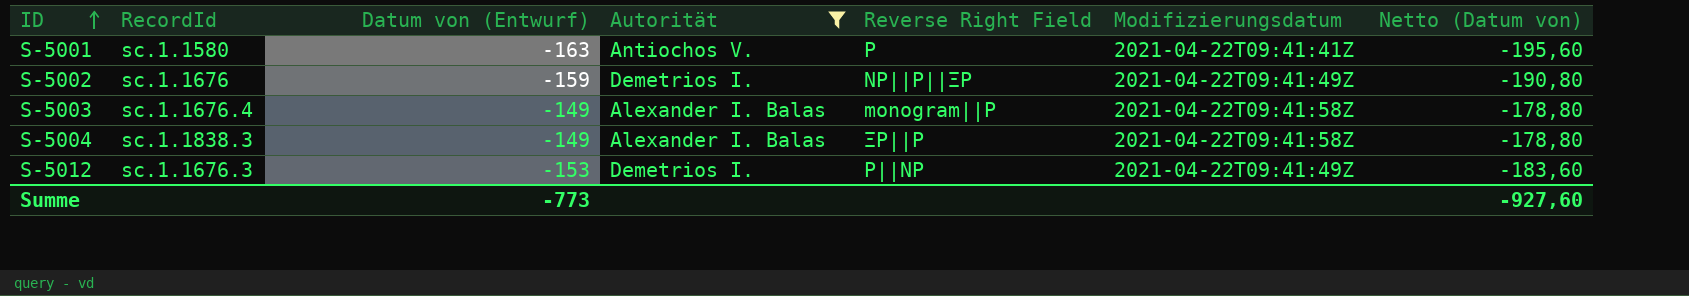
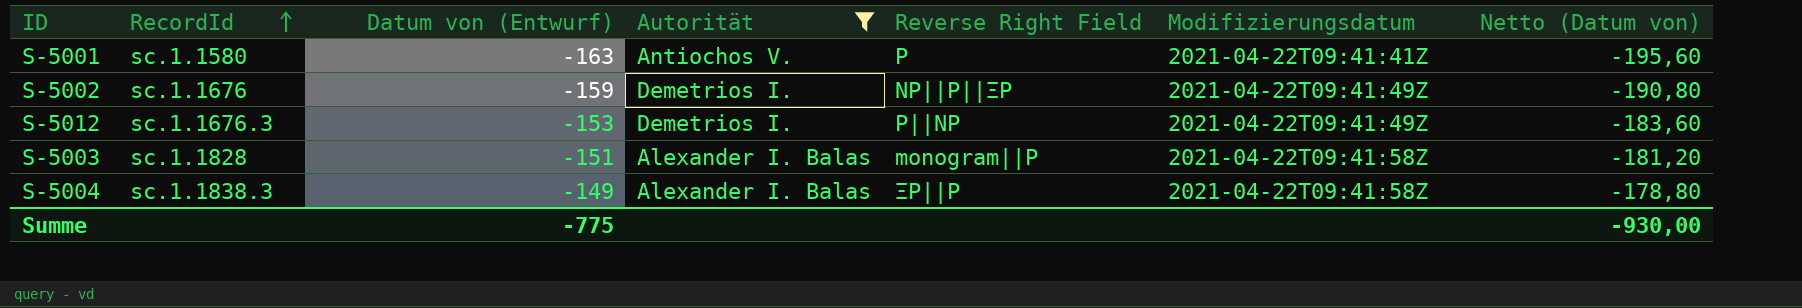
row order: ID ascending -> RecordId ascending
S-5003 | RecordId: sc.1.1676.4 -> sc.1.1828
S-5003 | Datum von (Entwurf): -149 -> -151
S-5003 | Netto (Datum von): -178,80 -> -181,20
Summe | Datum von (Entwurf): -773 -> -775
Summe | Netto (Datum von): -927,60 -> -930,00

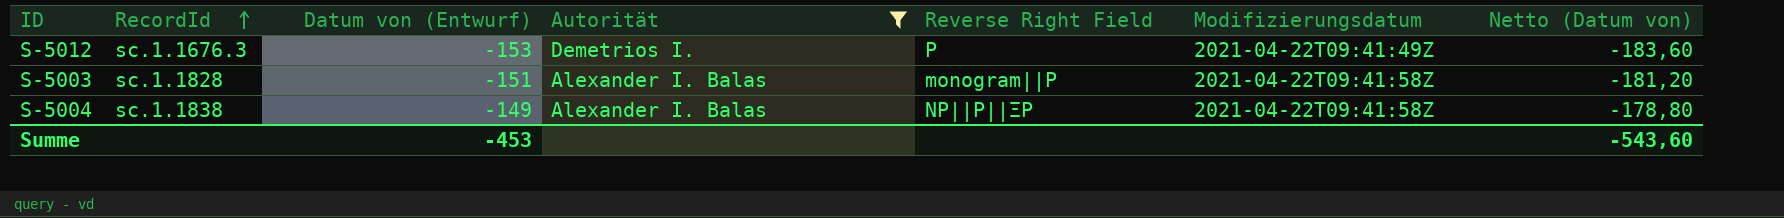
row S-5001: sc.1.1580 | -163 | Antiochos V. | Ρ | 2021-04-22T09:41:41Z | -195,60 -> none
row S-5002: sc.1.1676 | -159 | Demetrios I. | ΝΡ||Ρ||ΞΡ | 2021-04-22T09:41:49Z | -190,80 -> none
S-5012 | Reverse Right Field: Ρ||ΝΡ -> Ρ
S-5004 | RecordId: sc.1.1838.3 -> sc.1.1838
S-5004 | Reverse Right Field: ΞΡ||Ρ -> ΝΡ||Ρ||ΞΡ
Summe | Datum von (Entwurf): -775 -> -453
Summe | Netto (Datum von): -930,00 -> -543,60

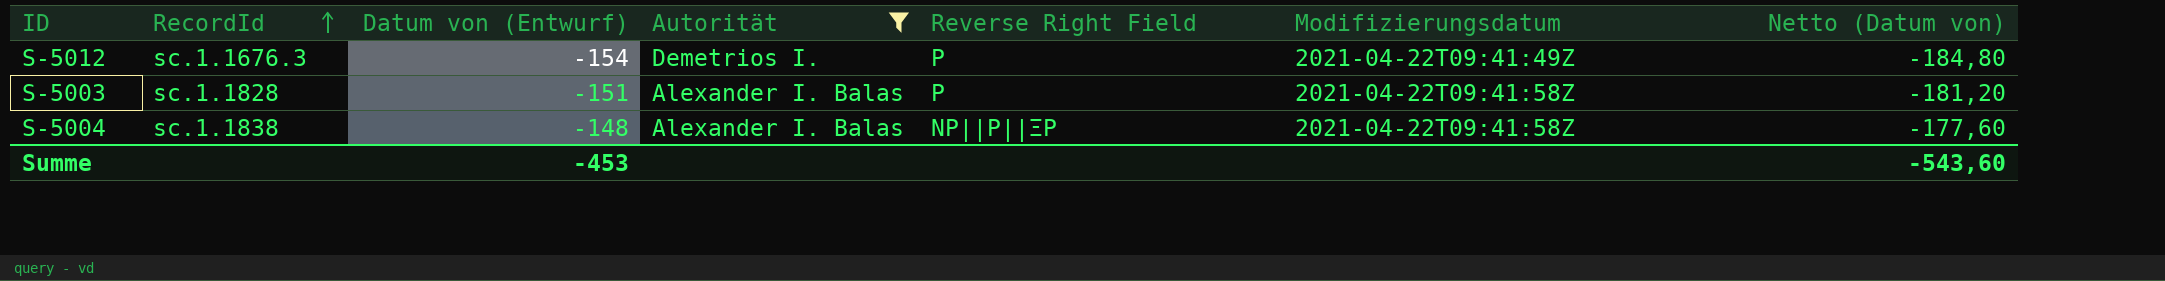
S-5012 | Datum von (Entwurf): -153 -> -154
S-5012 | Netto (Datum von): -183,60 -> -184,80
S-5003 | Reverse Right Field: monogram||Ρ -> Ρ
S-5004 | Datum von (Entwurf): -149 -> -148
S-5004 | Netto (Datum von): -178,80 -> -177,60

